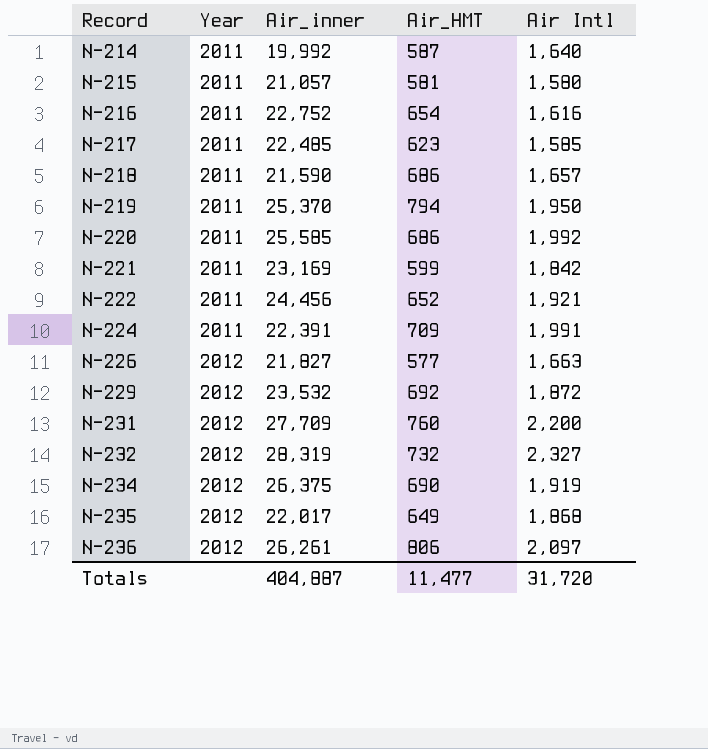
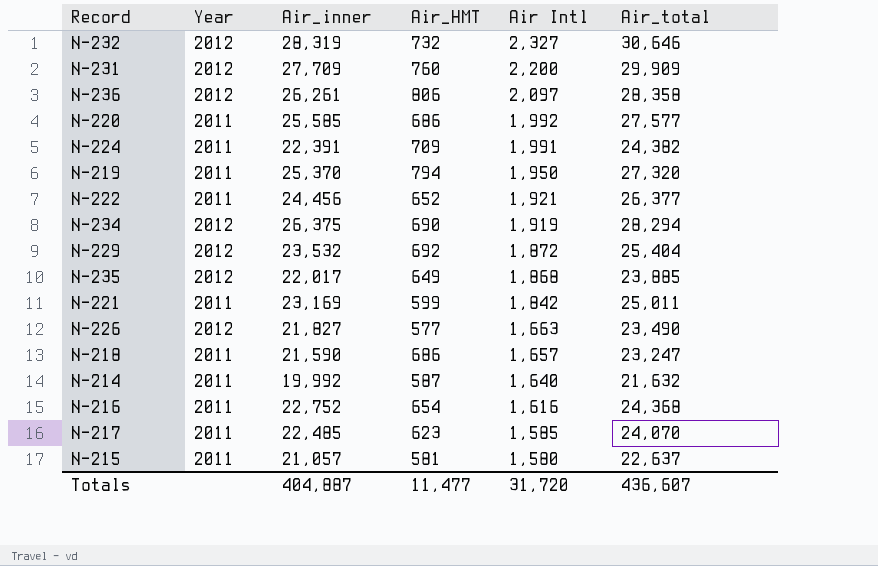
row order: Record ascending -> Air Intl descending
column Air_total | formula: none -> [Air_inner] + [Air Intl]

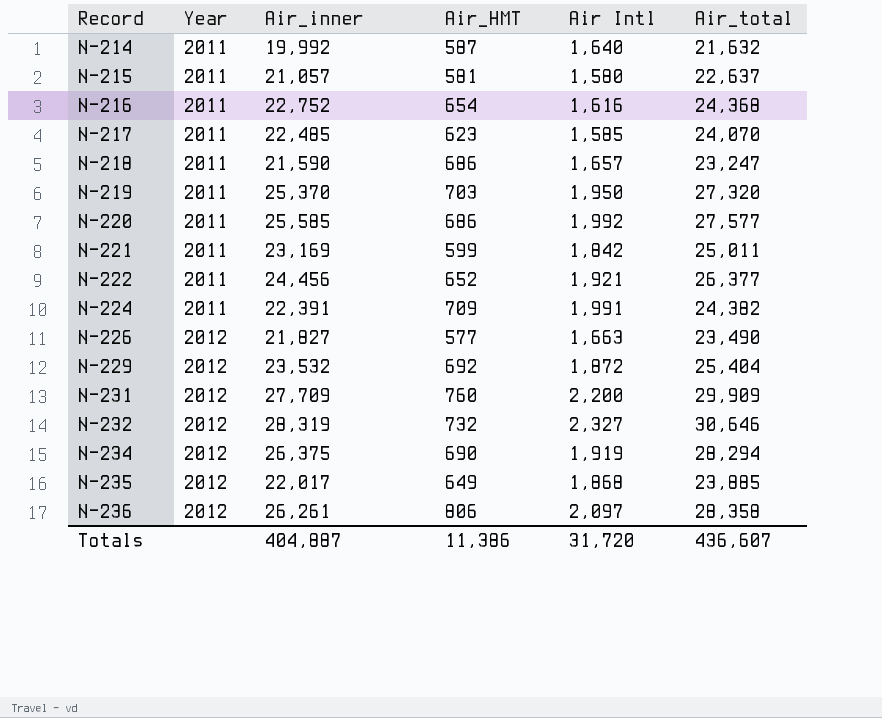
row order: Air Intl descending -> Record ascending
N-219 | Air_HMT: 794 -> 703
Totals | Air_HMT: 11,477 -> 11,386

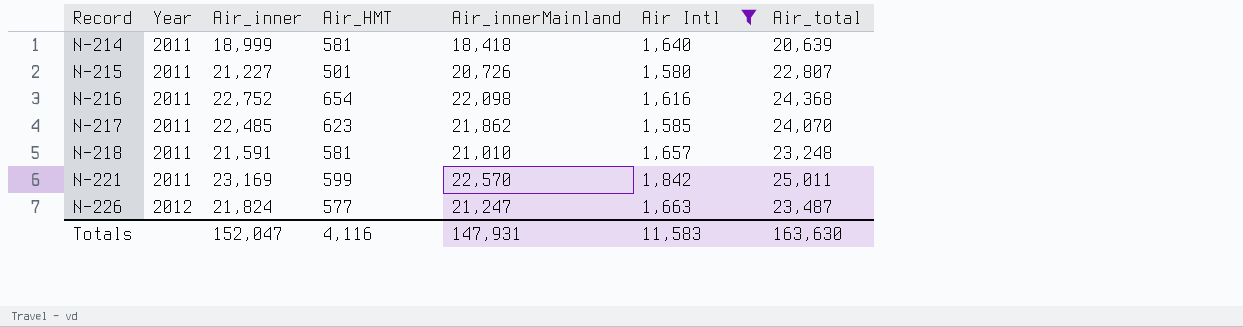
filter: none -> Air Intl <= 1,842
column Air_innerMainland | formula: none -> [Air_inner] - [Air_HMT]
N-214 | Air_inner: 19,992 -> 18,999
N-214 | Air_HMT: 587 -> 581
N-214 | Air_total: 21,632 -> 20,639
N-215 | Air_inner: 21,057 -> 21,227
N-215 | Air_HMT: 581 -> 501
N-215 | Air_total: 22,637 -> 22,807
N-218 | Air_inner: 21,590 -> 21,591
N-218 | Air_HMT: 686 -> 581
N-218 | Air_total: 23,247 -> 23,248
N-226 | Air_inner: 21,827 -> 21,824
N-226 | Air_total: 23,490 -> 23,487
Totals | Air_inner: 404,887 -> 152,047
Totals | Air_HMT: 11,386 -> 4,116
Totals | Air Intl: 31,720 -> 11,583
Totals | Air_total: 436,607 -> 163,630

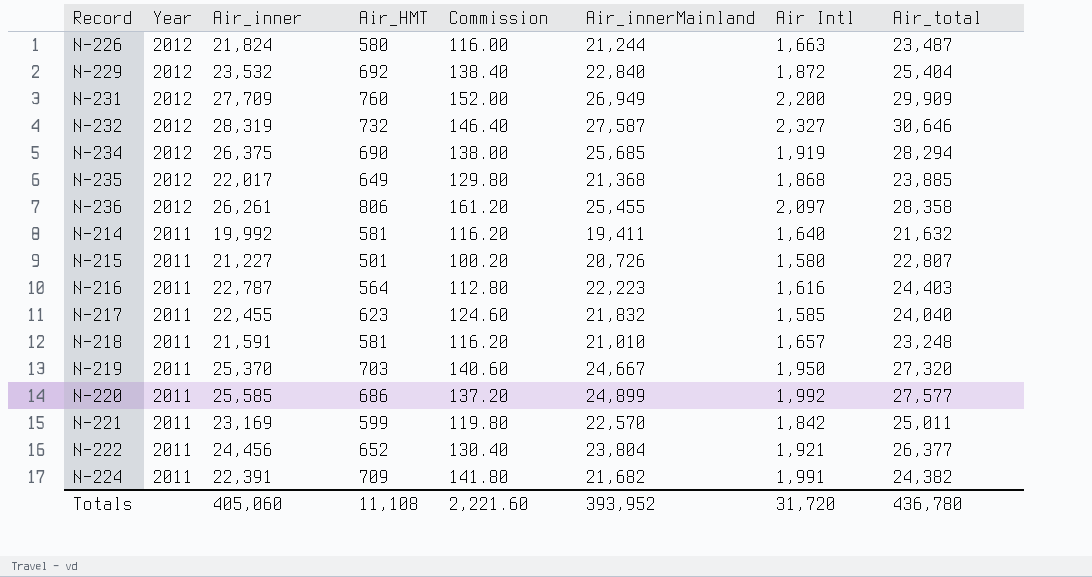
filter: Air Intl <= 1,842 -> none
row order: Record ascending -> Year descending
column Commission | formula: none -> [Air_HMT] * 0.2
N-226 | Air_HMT: 577 -> 580
N-226 | Air_innerMainland: 21,247 -> 21,244
N-214 | Air_inner: 18,999 -> 19,992
N-214 | Air_innerMainland: 18,418 -> 19,411
N-214 | Air_total: 20,639 -> 21,632
N-216 | Air_inner: 22,752 -> 22,787
N-216 | Air_HMT: 654 -> 564
N-216 | Air_innerMainland: 22,098 -> 22,223
N-216 | Air_total: 24,368 -> 24,403
N-217 | Air_inner: 22,485 -> 22,455
N-217 | Air_innerMainland: 21,862 -> 21,832
N-217 | Air_total: 24,070 -> 24,040
Totals | Air_inner: 152,047 -> 405,060
Totals | Air_HMT: 4,116 -> 11,108
Totals | Air_innerMainland: 147,931 -> 393,952
Totals | Air Intl: 11,583 -> 31,720
Totals | Air_total: 163,630 -> 436,780

